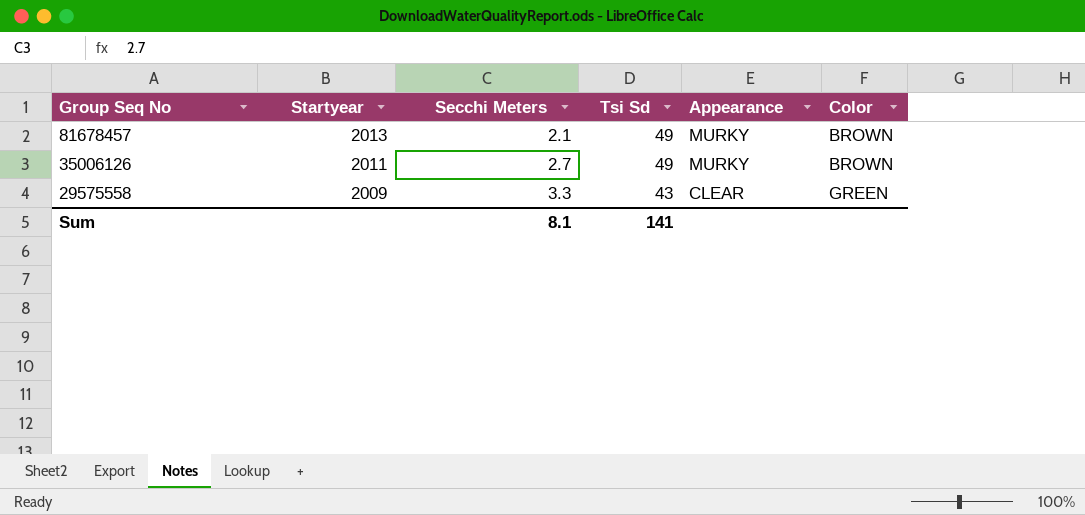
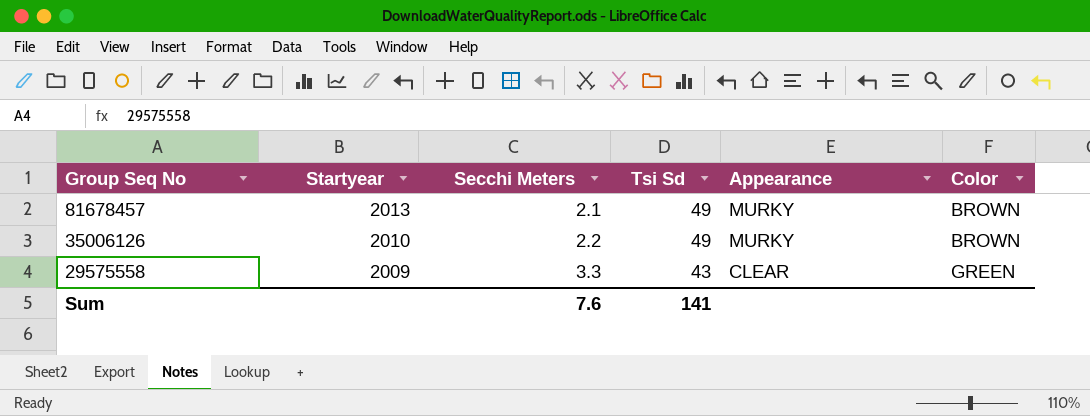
35006126 | Startyear: 2011 -> 2010
35006126 | Secchi Meters: 2.7 -> 2.2
Sum | Secchi Meters: 8.1 -> 7.6

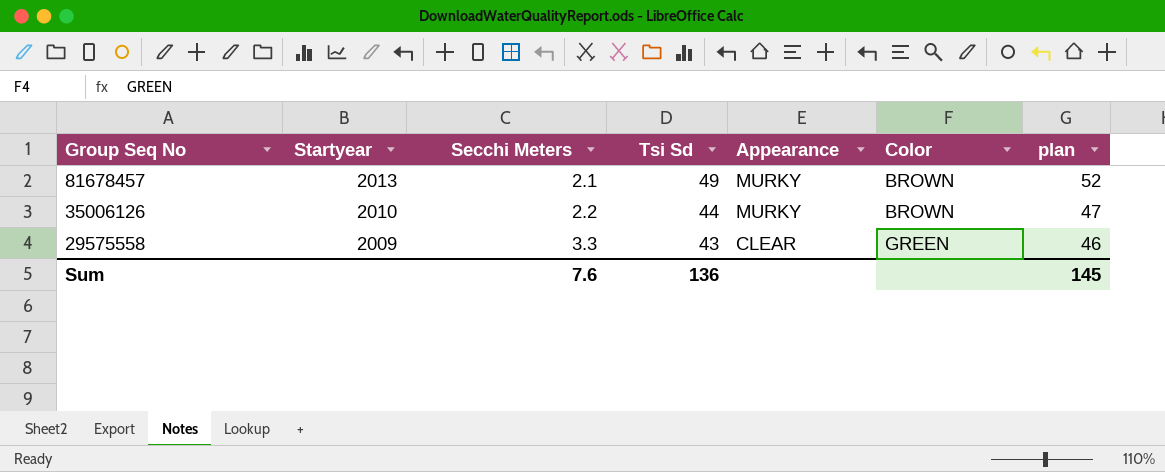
column plan | formula: none -> [Tsi Sd] + 3
35006126 | Tsi Sd: 49 -> 44
Sum | Tsi Sd: 141 -> 136

